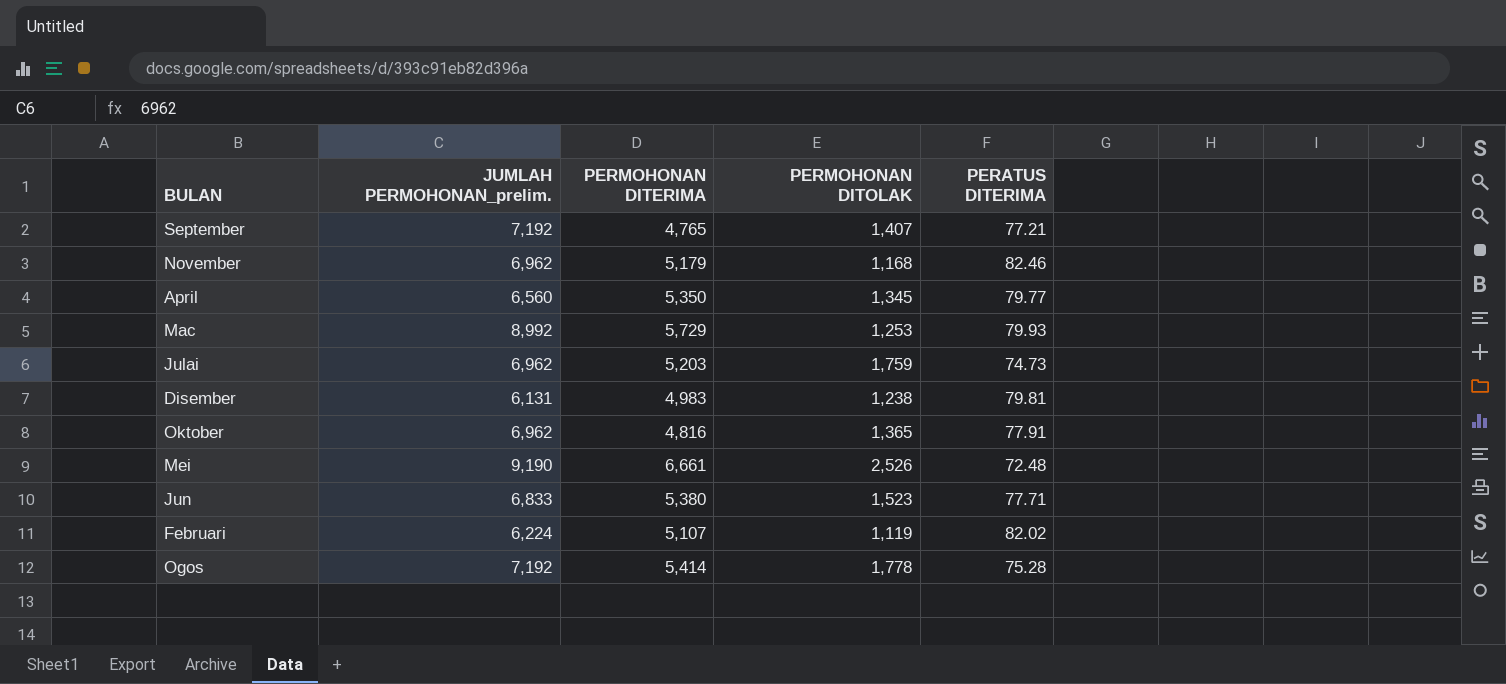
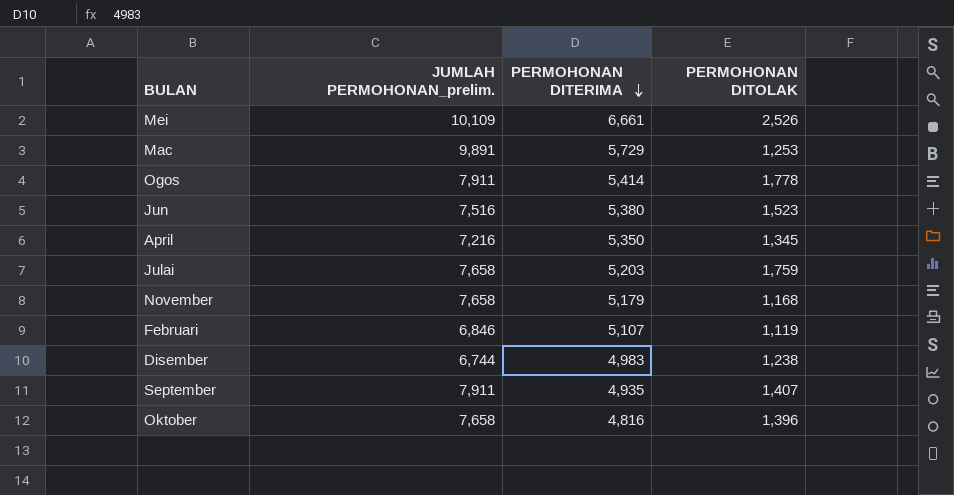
row order: none -> PERMOHONAN DITERIMA descending
column PERATUS DITERIMA | position: 5 -> none
Mei | JUMLAH PERMOHONAN_prelim.: 9,190 -> 10,109
Mac | JUMLAH PERMOHONAN_prelim.: 8,992 -> 9,891
Ogos | JUMLAH PERMOHONAN_prelim.: 7,192 -> 7,911
Jun | JUMLAH PERMOHONAN_prelim.: 6,833 -> 7,516
April | JUMLAH PERMOHONAN_prelim.: 6,560 -> 7,216
Julai | JUMLAH PERMOHONAN_prelim.: 6,962 -> 7,658
November | JUMLAH PERMOHONAN_prelim.: 6,962 -> 7,658
Februari | JUMLAH PERMOHONAN_prelim.: 6,224 -> 6,846
Disember | JUMLAH PERMOHONAN_prelim.: 6,131 -> 6,744
September | JUMLAH PERMOHONAN_prelim.: 7,192 -> 7,911
September | PERMOHONAN DITERIMA: 4,765 -> 4,935
Oktober | JUMLAH PERMOHONAN_prelim.: 6,962 -> 7,658
Oktober | PERMOHONAN DITOLAK: 1,365 -> 1,396

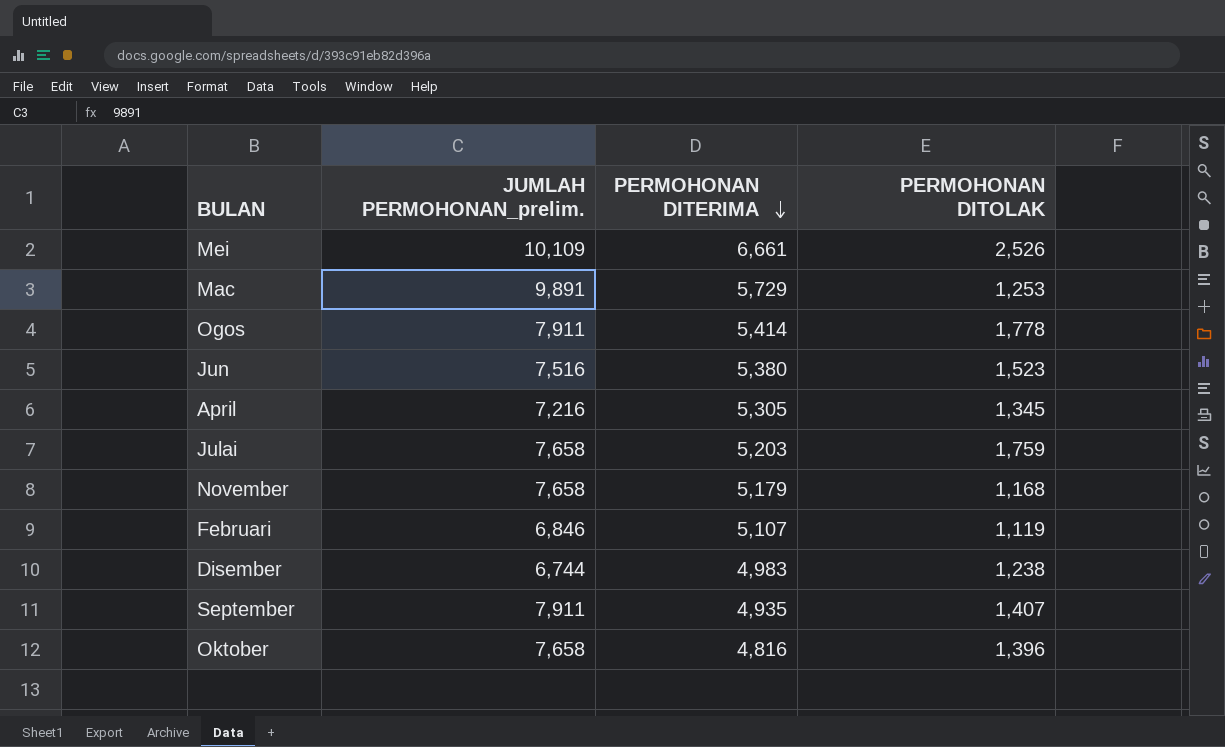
April | PERMOHONAN DITERIMA: 5,350 -> 5,305

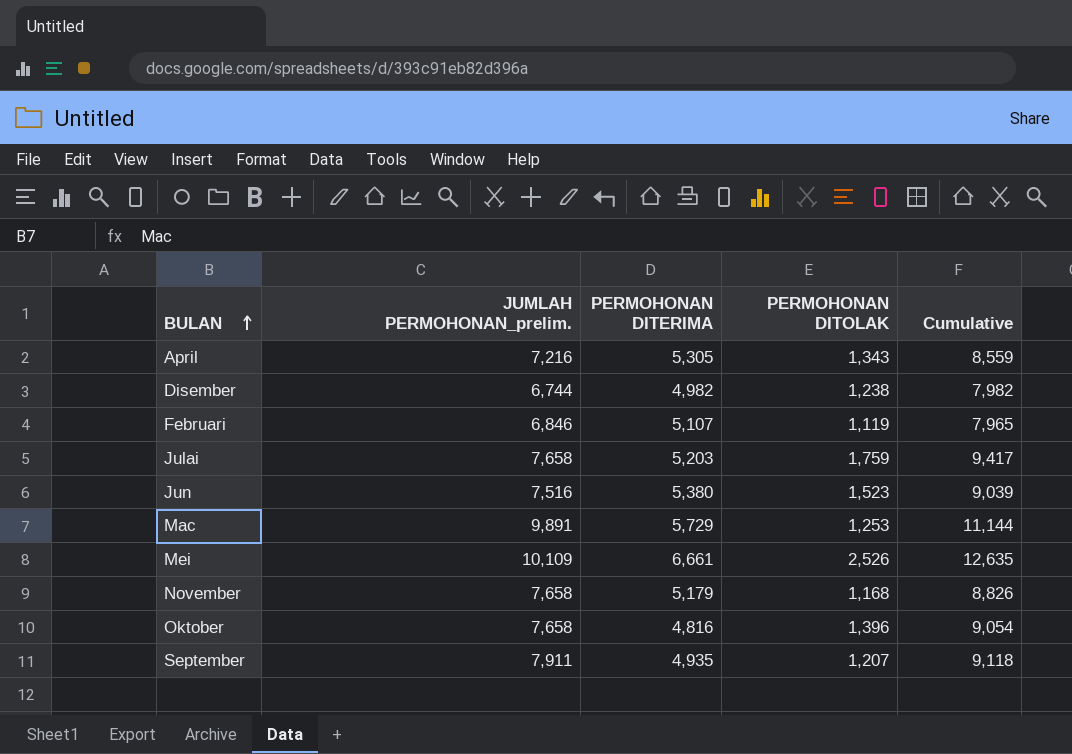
row order: PERMOHONAN DITERIMA descending -> BULAN ascending
column Cumulative | formula: none -> [JUMLAH PERMOHONAN_prelim.] + [PERMOHONAN DITOLAK]
row Ogos: 7,911 | 5,414 | 1,778 -> none
April | PERMOHONAN DITOLAK: 1,345 -> 1,343
Disember | PERMOHONAN DITERIMA: 4,983 -> 4,982
September | PERMOHONAN DITOLAK: 1,407 -> 1,207

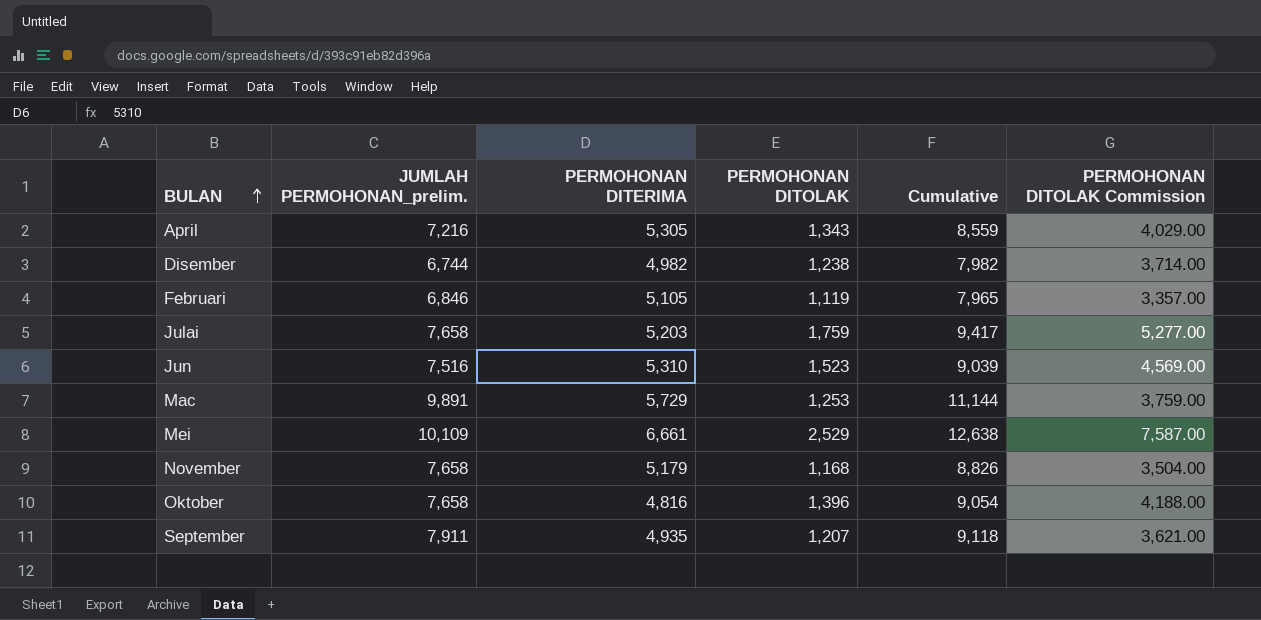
column PERMOHONAN DITOLAK Commission | formula: none -> [PERMOHONAN DITOLAK] * 3
Februari | PERMOHONAN DITERIMA: 5,107 -> 5,105
Jun | PERMOHONAN DITERIMA: 5,380 -> 5,310
Mei | PERMOHONAN DITOLAK: 2,526 -> 2,529
Mei | Cumulative: 12,635 -> 12,638

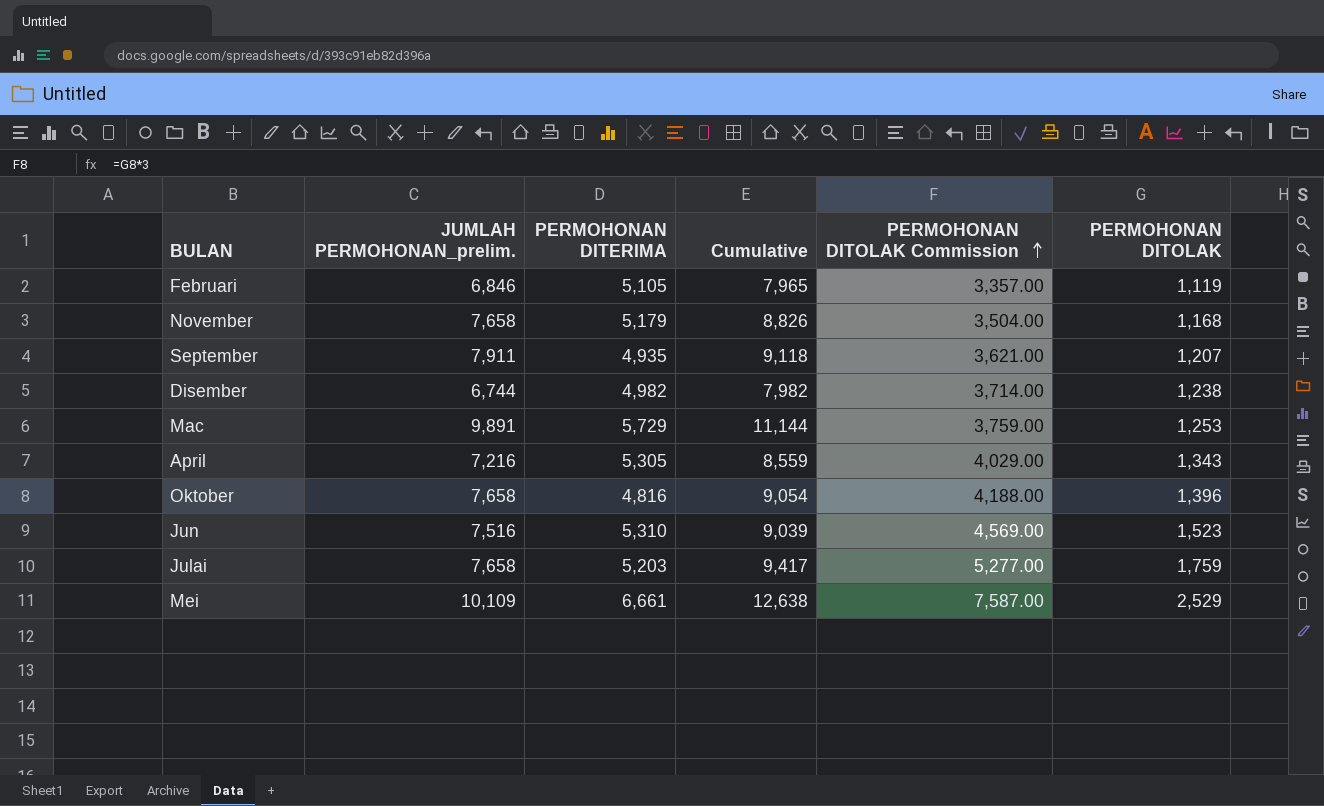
row order: BULAN ascending -> PERMOHONAN DITOLAK Commission ascending
column PERMOHONAN DITOLAK | position: 4 -> 6

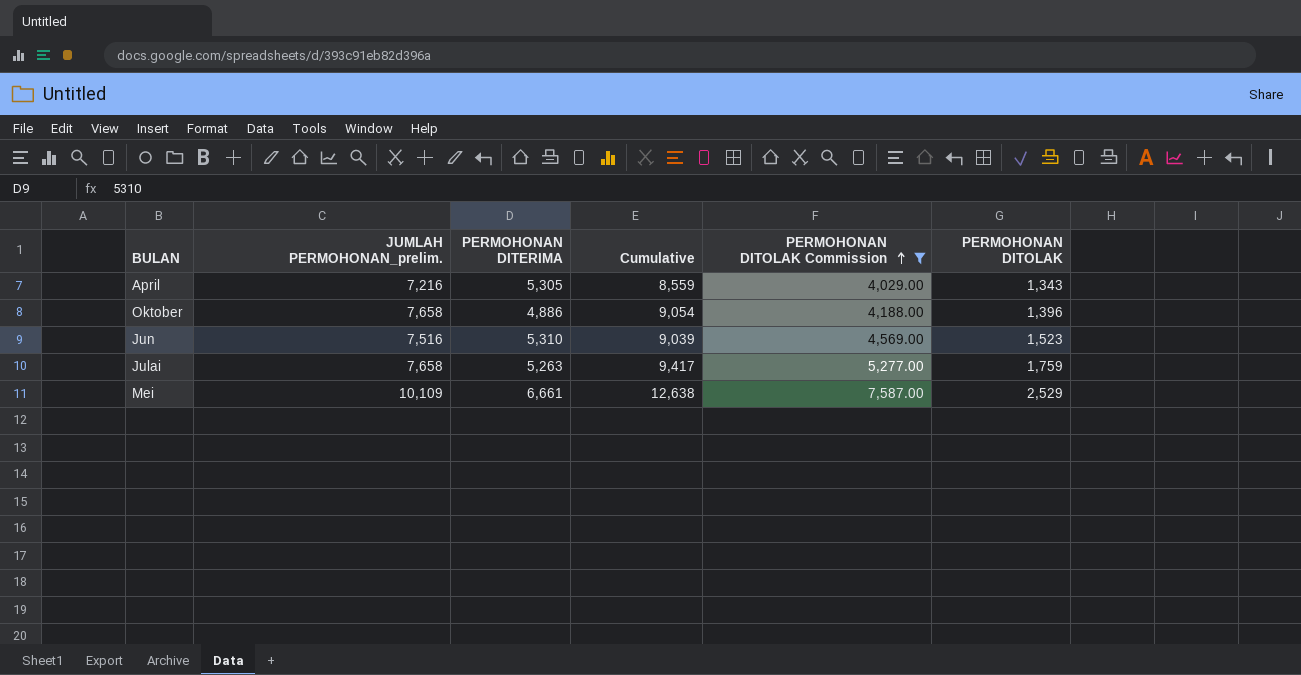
filter: none -> PERMOHONAN DITOLAK Commission >= 4,029.00
Oktober | PERMOHONAN DITERIMA: 4,816 -> 4,886
Julai | PERMOHONAN DITERIMA: 5,203 -> 5,263

